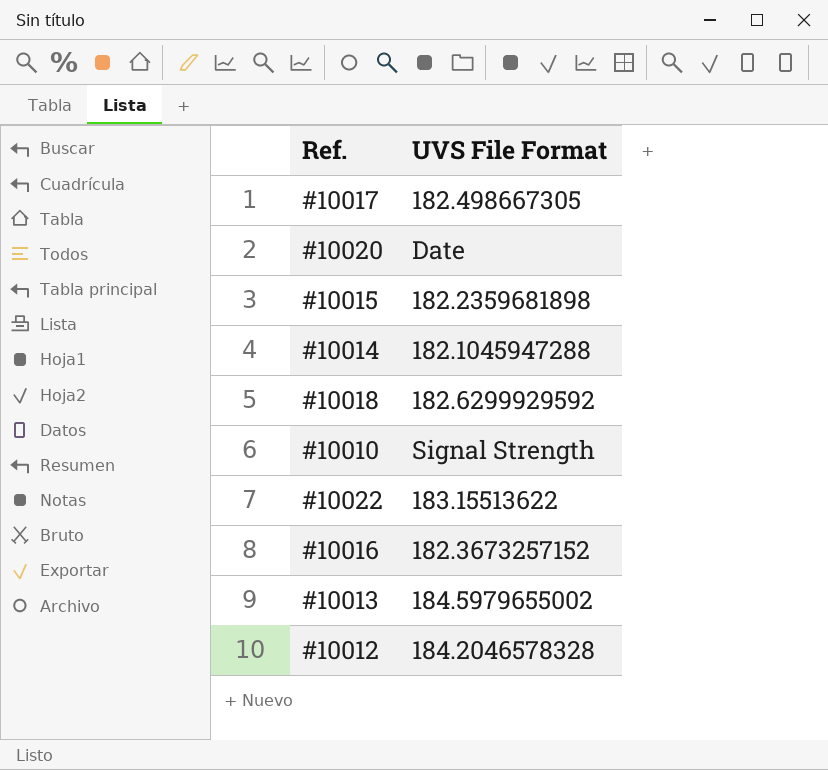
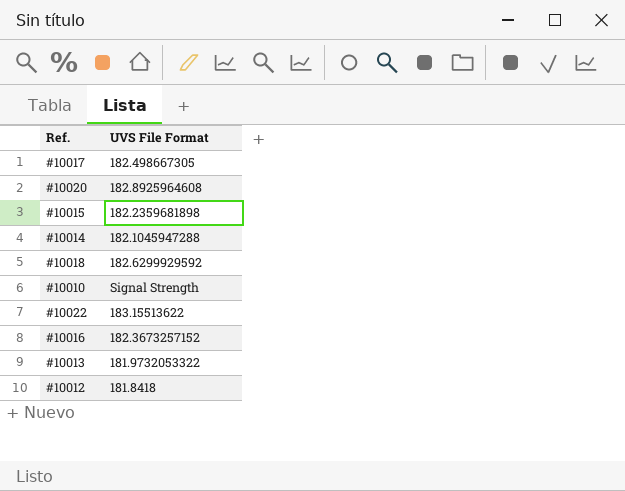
#10020 | UVS File Format: Date -> 182.8925964608
#10013 | UVS File Format: 184.5979655002 -> 181.9732053322
#10012 | UVS File Format: 184.2046578328 -> 181.8418

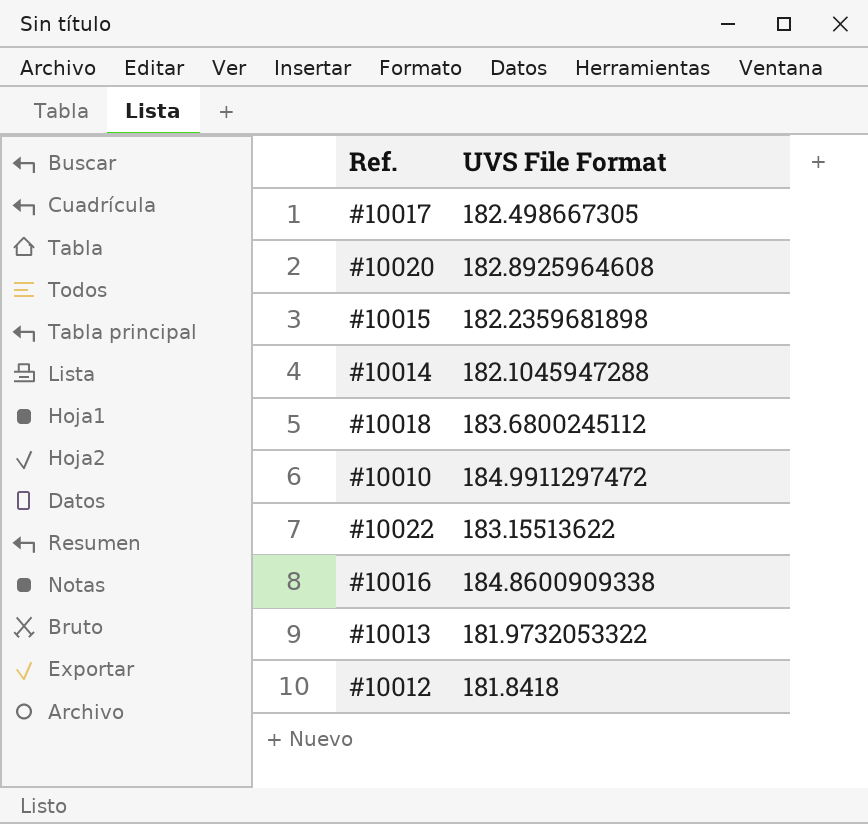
#10018 | UVS File Format: 182.6299929592 -> 183.6800245112
#10010 | UVS File Format: Signal Strength -> 184.9911297472
#10016 | UVS File Format: 182.3673257152 -> 184.8600909338

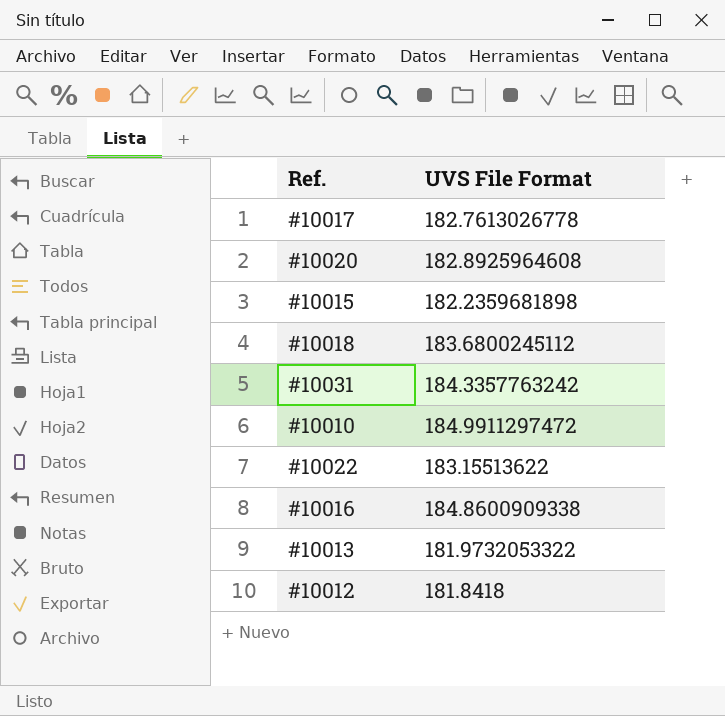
row #10014: 182.1045947288 -> none
#10017 | UVS File Format: 182.498667305 -> 182.7613026778
row #10031: none -> 184.3357763242

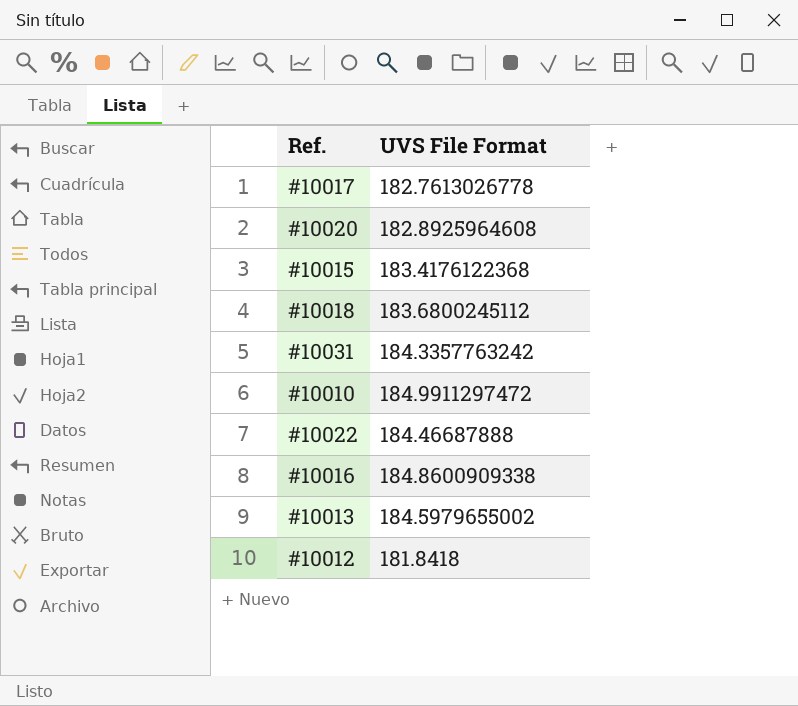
#10015 | UVS File Format: 182.2359681898 -> 183.4176122368
#10022 | UVS File Format: 183.15513622 -> 184.46687888
#10013 | UVS File Format: 181.9732053322 -> 184.5979655002

